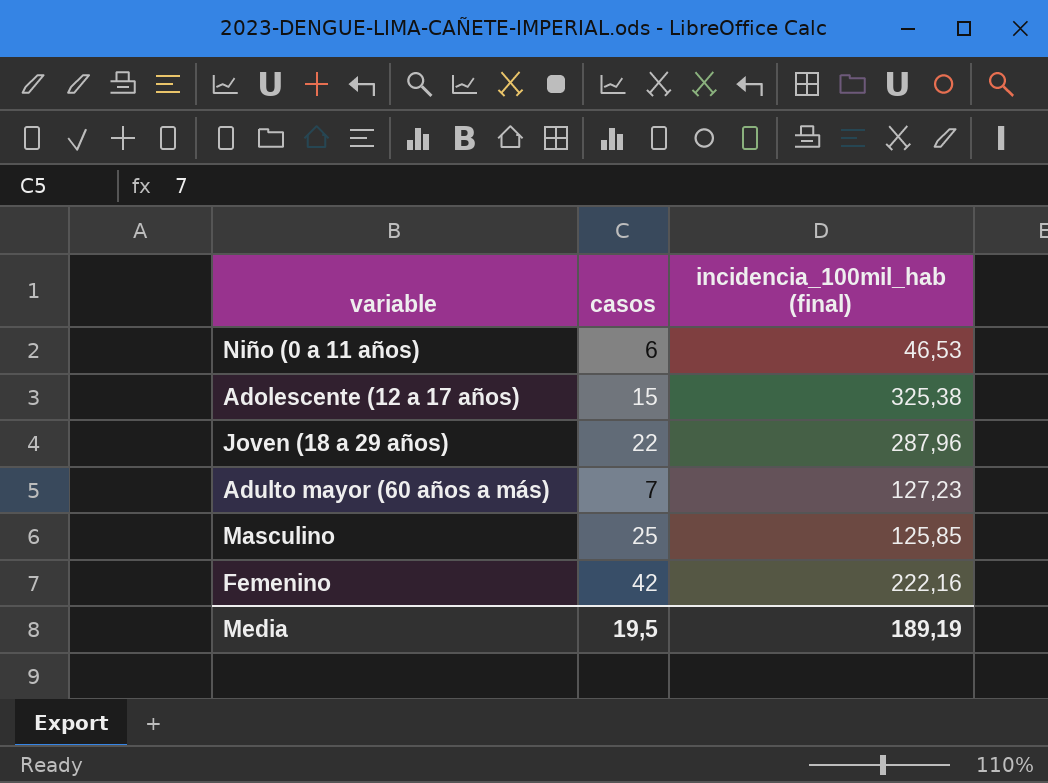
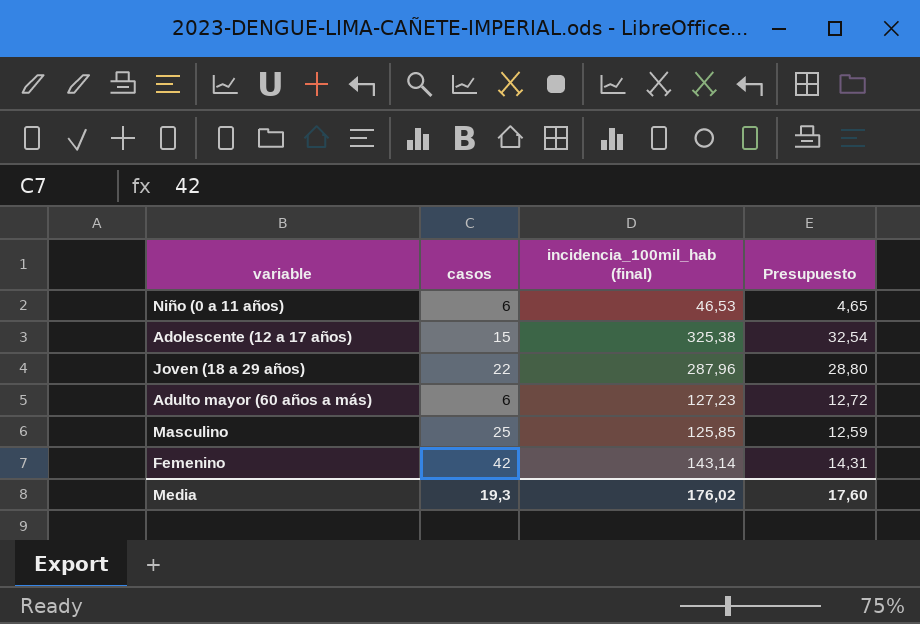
column Presupuesto | formula: none -> [incidencia_100mil_hab (final)] * 0,1
Adulto mayor (60 años a más) | casos: 7 -> 6
Femenino | incidencia_100mil_hab (final): 222,16 -> 143,14
Media | casos: 19,5 -> 19,3
Media | incidencia_100mil_hab (final): 189,19 -> 176,02

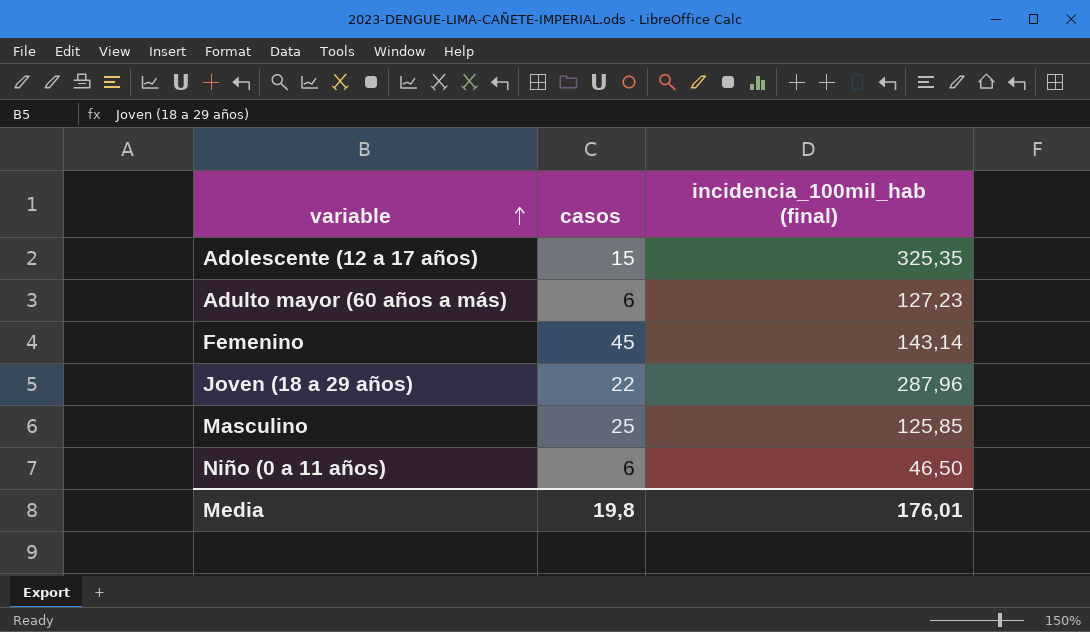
row order: none -> variable ascending
column Presupuesto | formula: [incidencia_100mil_hab (final)] * 0,1 -> none
Adolescente (12 a 17 años) | incidencia_100mil_hab (final): 325,38 -> 325,35
Femenino | casos: 42 -> 45
Niño (0 a 11 años) | incidencia_100mil_hab (final): 46,53 -> 46,50
Media | casos: 19,3 -> 19,8
Media | incidencia_100mil_hab (final): 176,02 -> 176,01

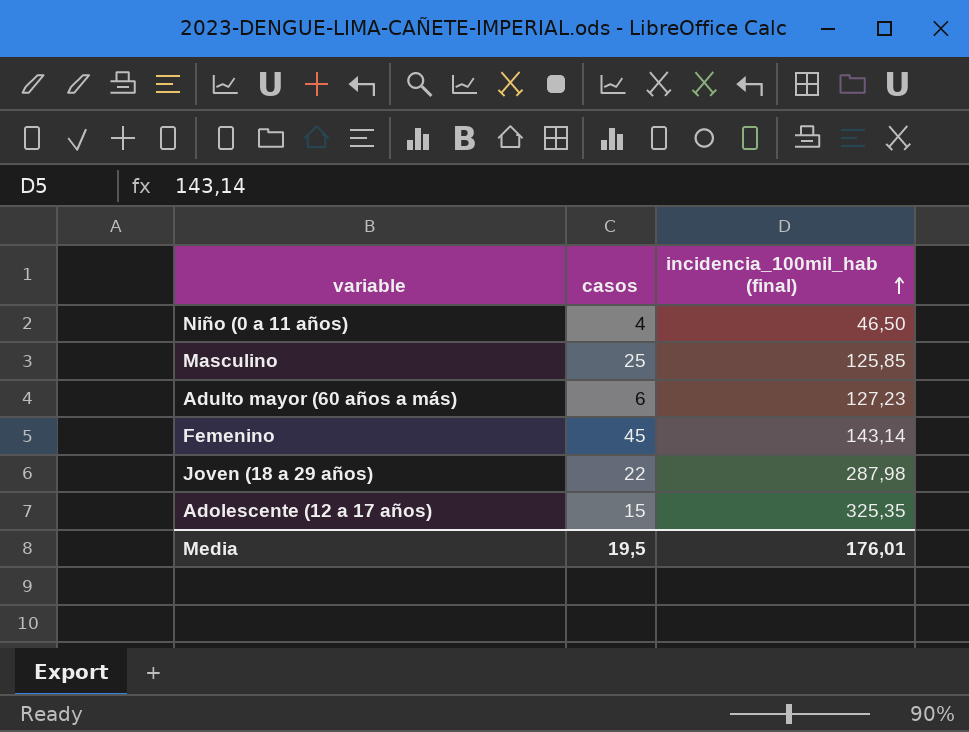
row order: variable ascending -> incidencia_100mil_hab (final) ascending
Niño (0 a 11 años) | casos: 6 -> 4
Joven (18 a 29 años) | incidencia_100mil_hab (final): 287,96 -> 287,98
Media | casos: 19,8 -> 19,5

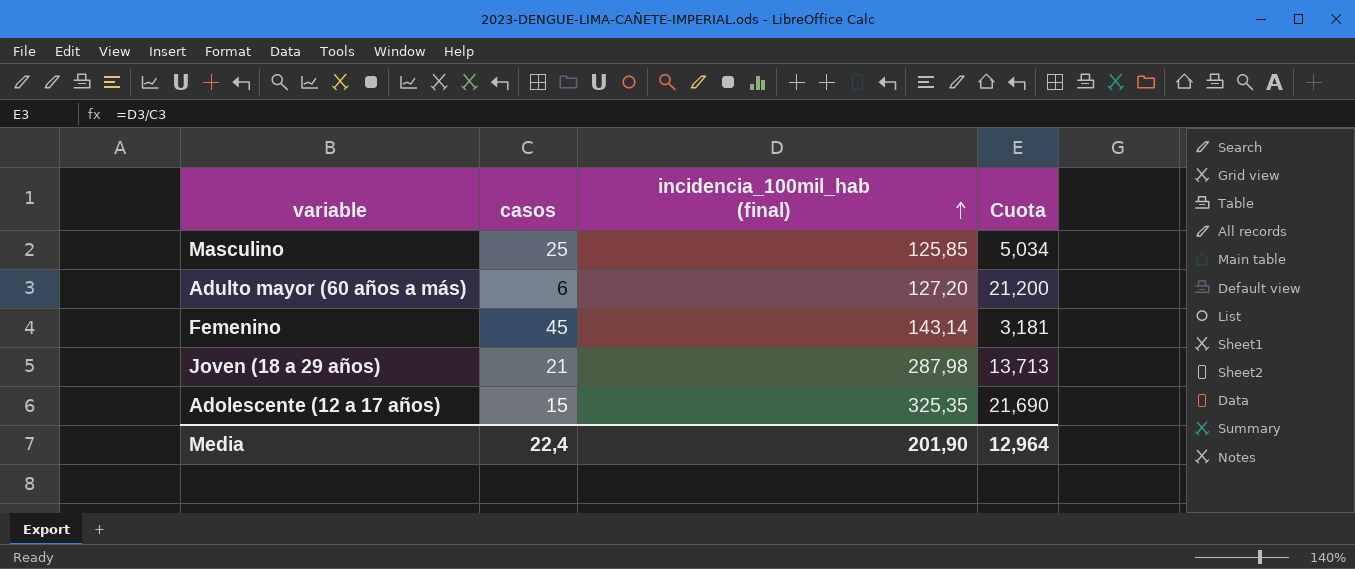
column Cuota | formula: none -> [incidencia_100mil_hab (final)] / [casos]
row Niño (0 a 11 años): 4 | 46,50 -> none
Adulto mayor (60 años a más) | incidencia_100mil_hab (final): 127,23 -> 127,20
Joven (18 a 29 años) | casos: 22 -> 21
Media | casos: 19,5 -> 22,4
Media | incidencia_100mil_hab (final): 176,01 -> 201,90

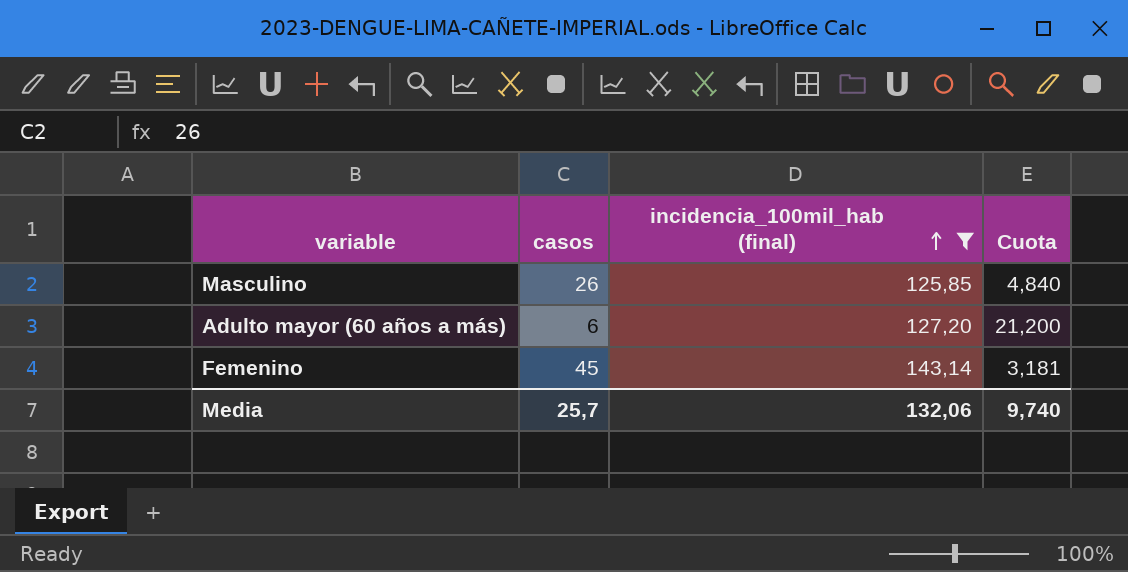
filter: none -> incidencia_100mil_hab (final) <= 143,14
Masculino | casos: 25 -> 26
Masculino | Cuota: 5,034 -> 4,840
Media | casos: 22,4 -> 25,7
Media | incidencia_100mil_hab (final): 201,90 -> 132,06
Media | Cuota: 12,964 -> 9,740

